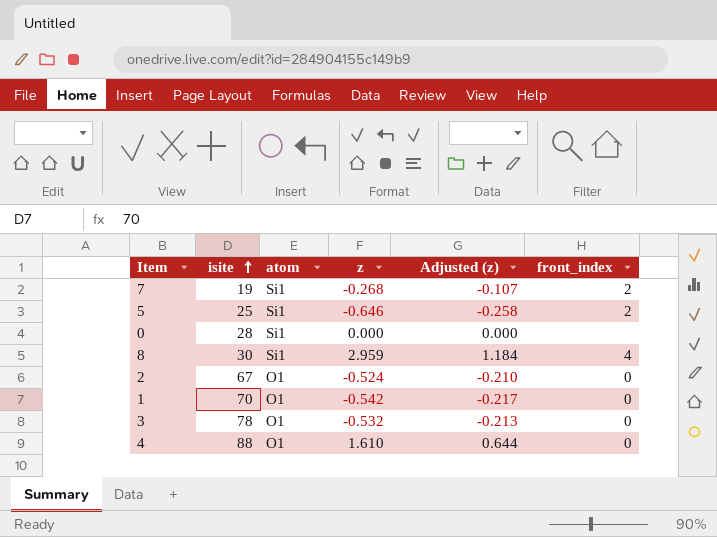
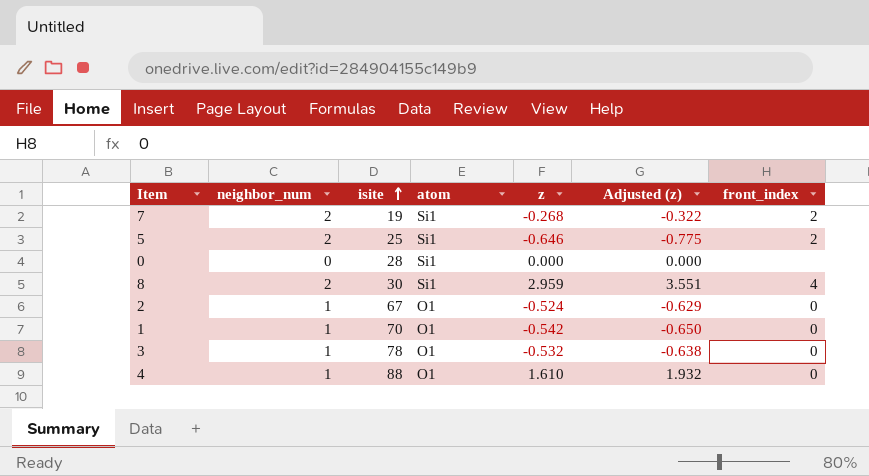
column neighbor_num | position: none -> 2
column Adjusted (z) | formula: [z] * 0.4 -> [z] * 1.2

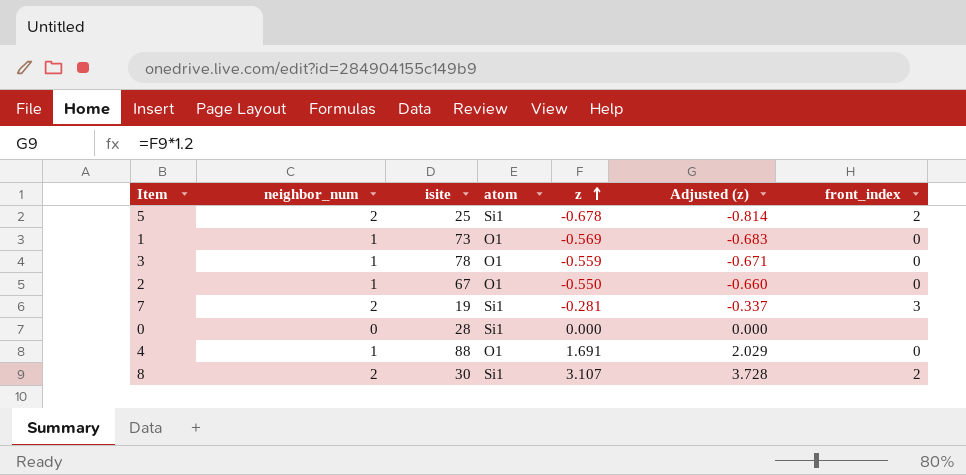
row order: isite ascending -> z ascending
5 | z: -0.646 -> -0.678
5 | Adjusted (z): -0.775 -> -0.814
1 | isite: 70 -> 73
1 | z: -0.542 -> -0.569
1 | Adjusted (z): -0.650 -> -0.683
3 | z: -0.532 -> -0.559
3 | Adjusted (z): -0.638 -> -0.671
2 | z: -0.524 -> -0.550
2 | Adjusted (z): -0.629 -> -0.660
7 | z: -0.268 -> -0.281
7 | Adjusted (z): -0.322 -> -0.337
7 | front_index: 2 -> 3
4 | z: 1.610 -> 1.691
4 | Adjusted (z): 1.932 -> 2.029
8 | z: 2.959 -> 3.107
8 | Adjusted (z): 3.551 -> 3.728
8 | front_index: 4 -> 2

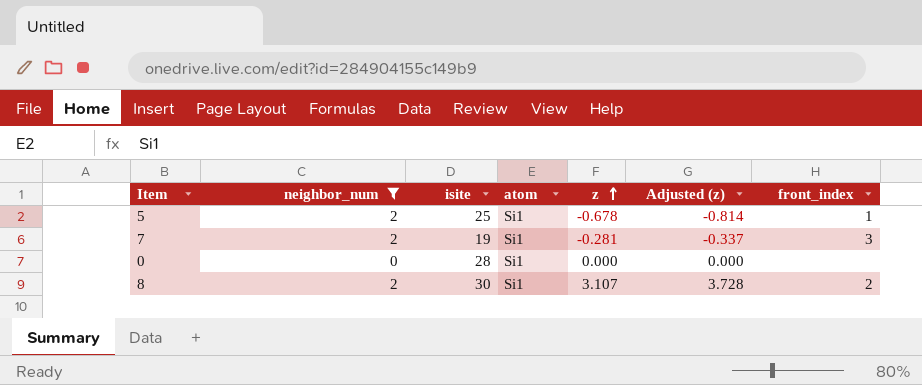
filter: none -> neighbor_num != 1
5 | front_index: 2 -> 1

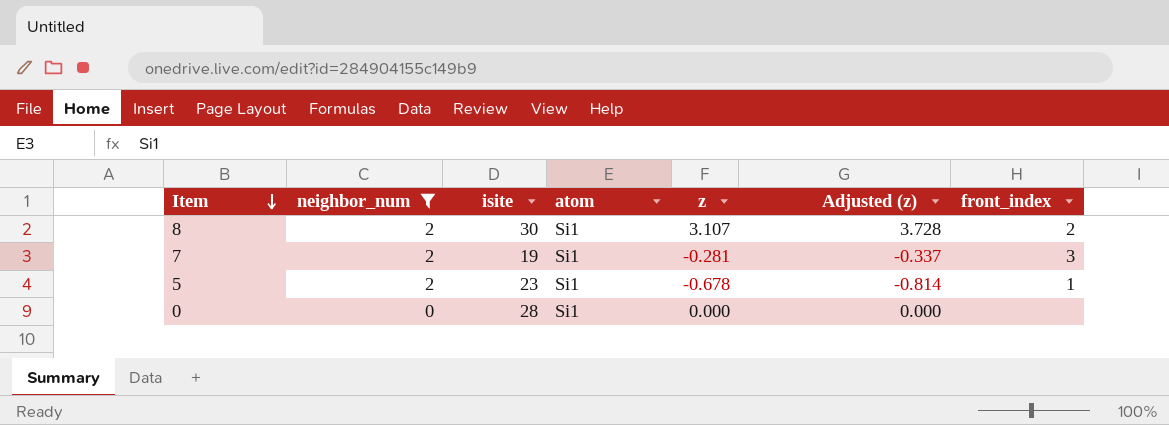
row order: z ascending -> Item descending
5 | isite: 25 -> 23

